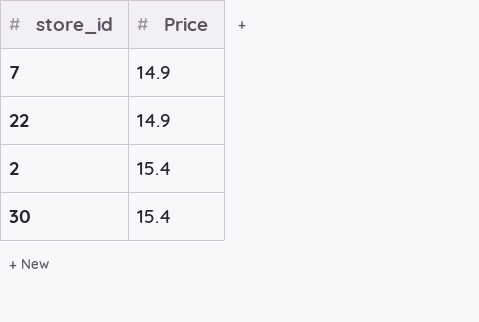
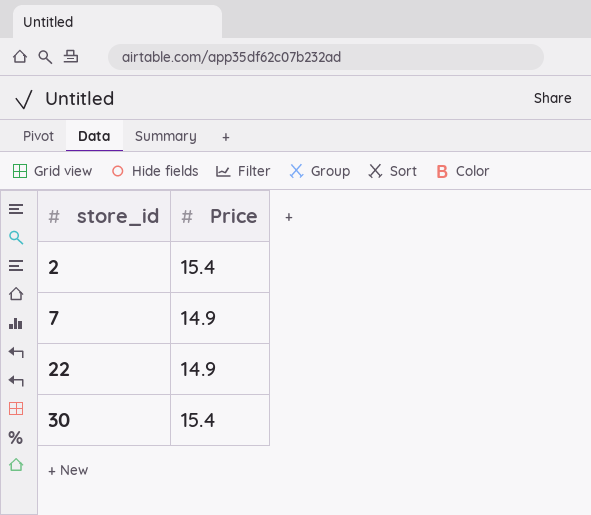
row order: Price ascending -> store_id ascending

